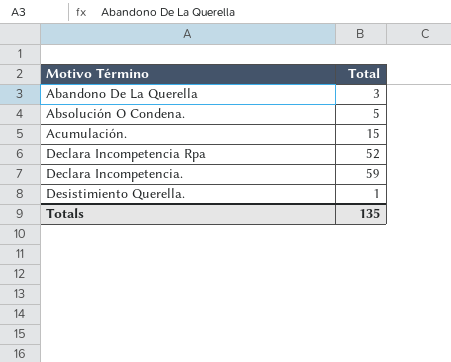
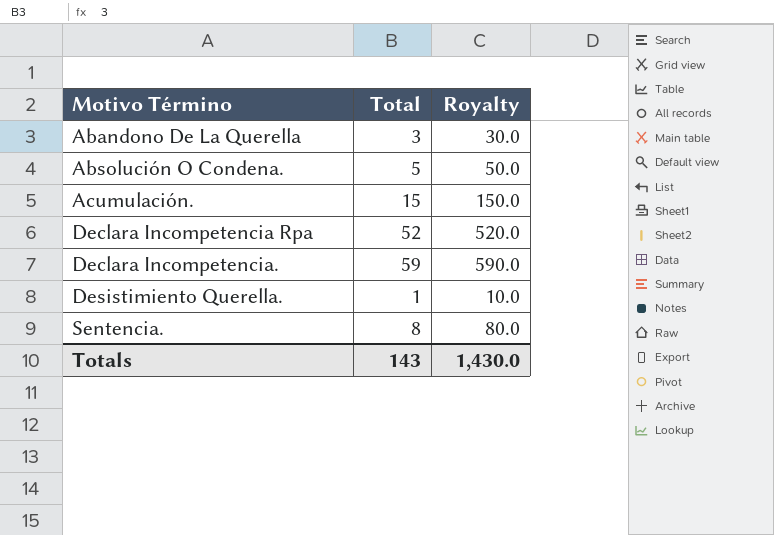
column Royalty | formula: none -> [Total] * 10
row Sentencia.: none -> 8 | 80.0
Totals | Total: 135 -> 143

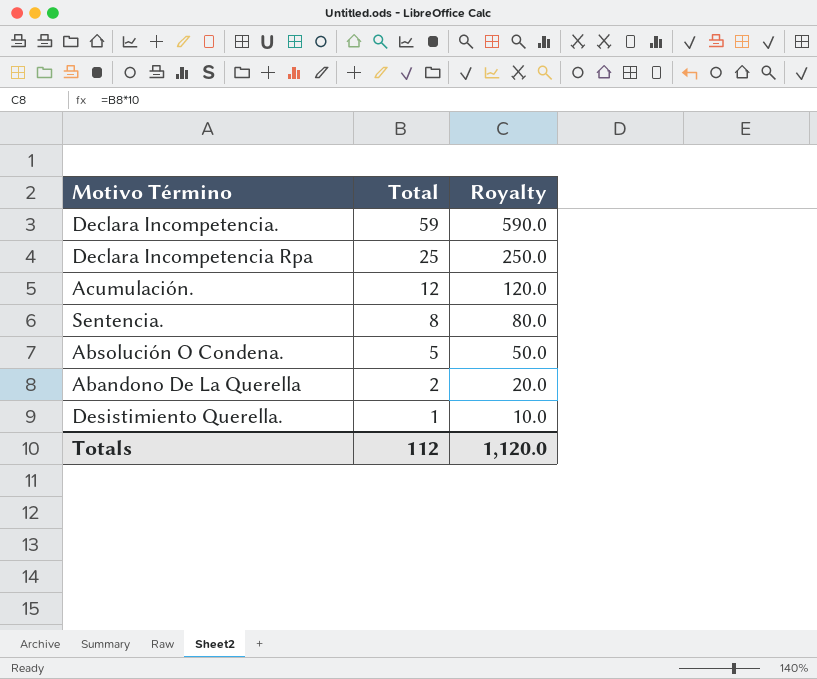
row order: Motivo Término ascending -> Total descending
Declara Incompetencia Rpa | Total: 52 -> 25
Declara Incompetencia Rpa | Royalty: 520.0 -> 250.0
Acumulación. | Total: 15 -> 12
Acumulación. | Royalty: 150.0 -> 120.0
Abandono De La Querella | Total: 3 -> 2
Abandono De La Querella | Royalty: 30.0 -> 20.0
Totals | Total: 143 -> 112
Totals | Royalty: 1,430.0 -> 1,120.0

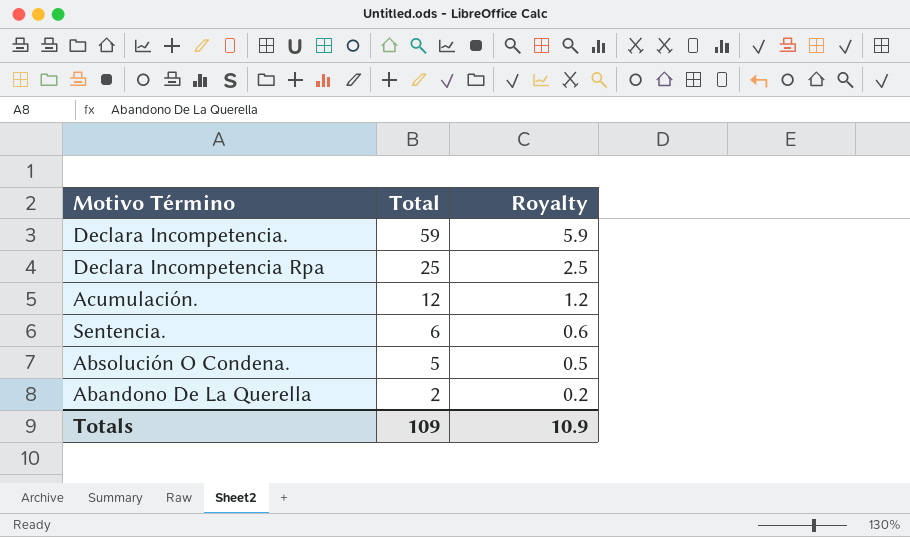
column Royalty | formula: [Total] * 10 -> [Total] * 0.1
row Desistimiento Querella.: 1 | 10.0 -> none
Sentencia. | Total: 8 -> 6
Totals | Total: 112 -> 109
Totals | Royalty: 1,120.0 -> 10.9

